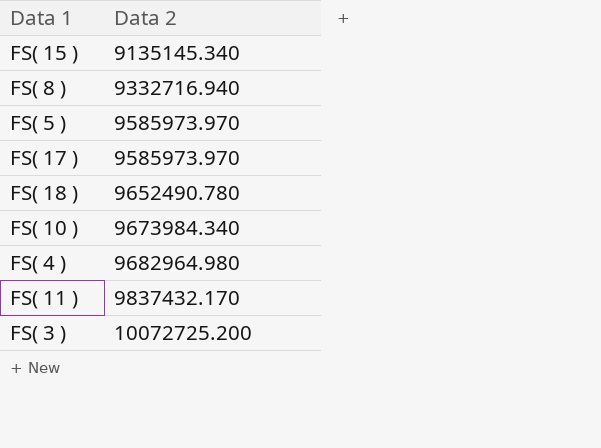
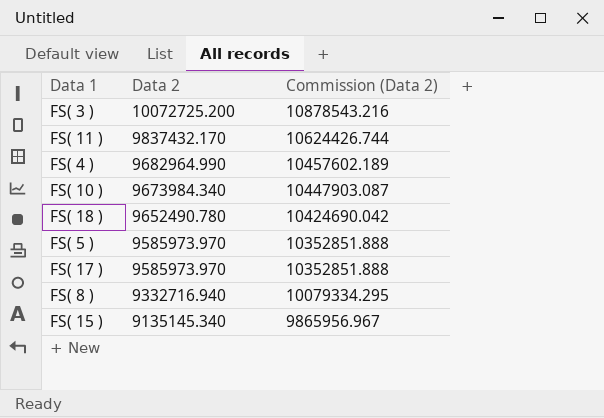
row order: Data 2 ascending -> Data 2 descending
column Commission (Data 2) | formula: none -> [Data 2] * 1.08
FS( 4 ) | Data 2: 9682964.980 -> 9682964.990

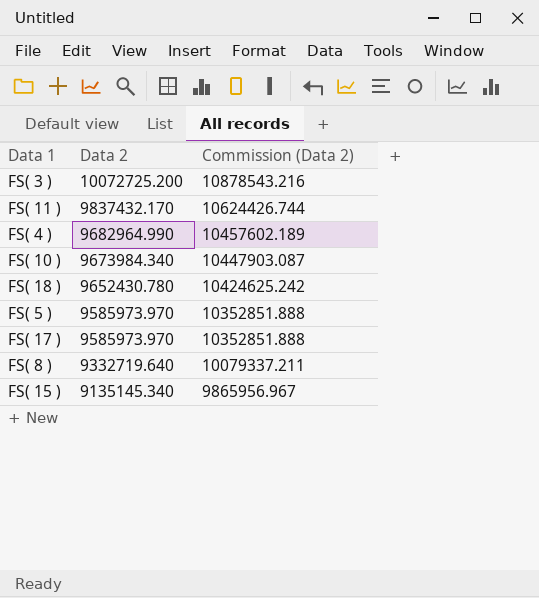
FS( 18 ) | Data 2: 9652490.780 -> 9652430.780
FS( 18 ) | Commission (Data 2): 10424690.042 -> 10424625.242
FS( 8 ) | Data 2: 9332716.940 -> 9332719.640
FS( 8 ) | Commission (Data 2): 10079334.295 -> 10079337.211

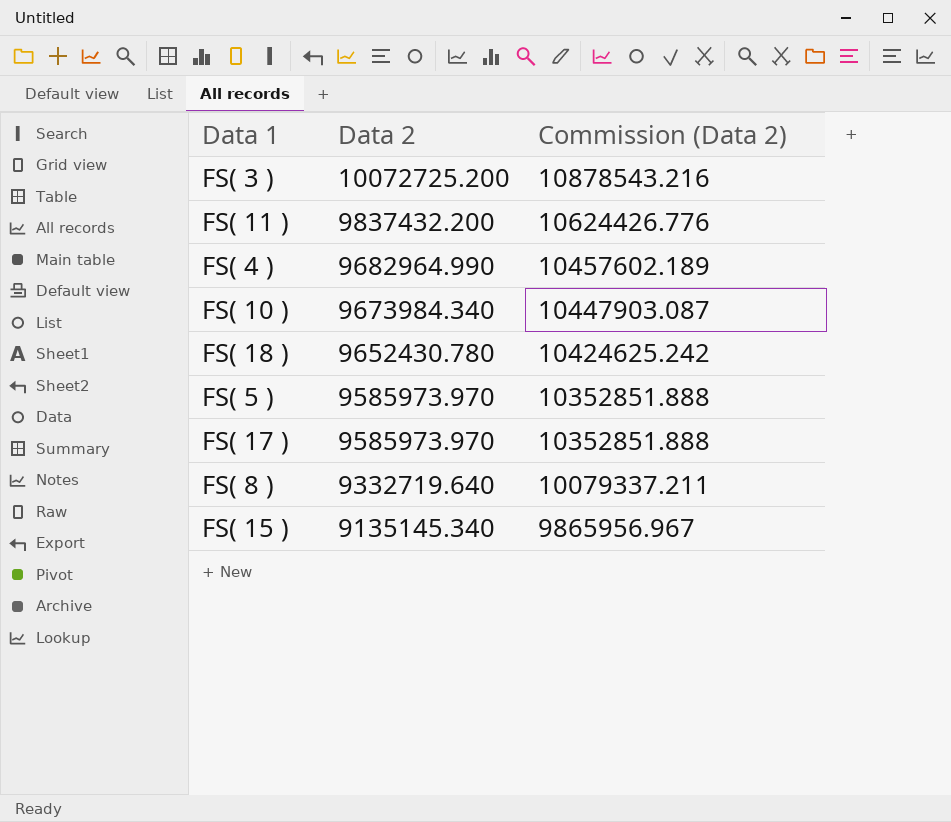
FS( 11 ) | Data 2: 9837432.170 -> 9837432.200
FS( 11 ) | Commission (Data 2): 10624426.744 -> 10624426.776

